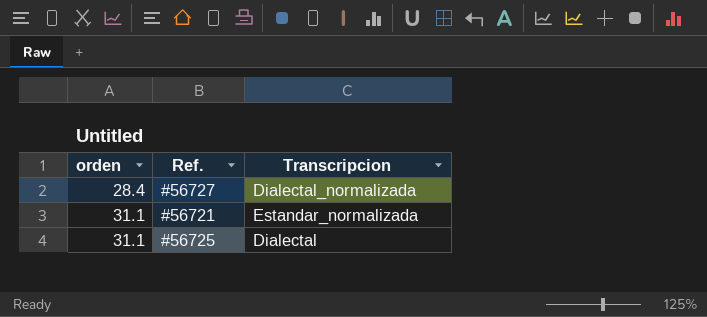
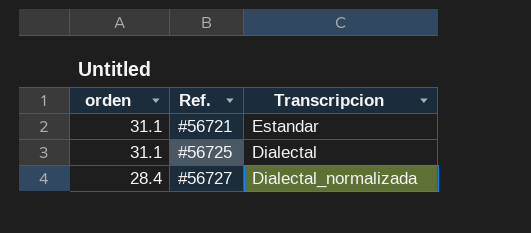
row order: orden ascending -> orden descending
#56721 | Transcripcion: Estandar_normalizada -> Estandar

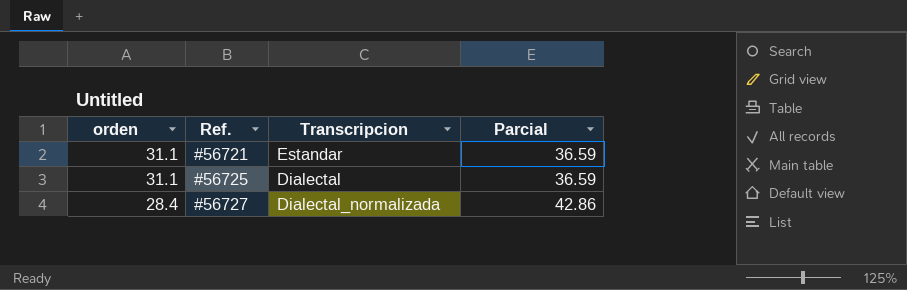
column Parcial | position: none -> 4

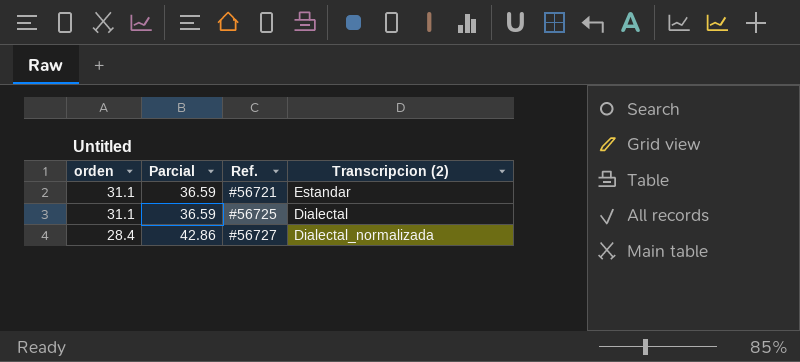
column Parcial | position: 4 -> 2
column name: Transcripcion -> Transcripcion (2)

